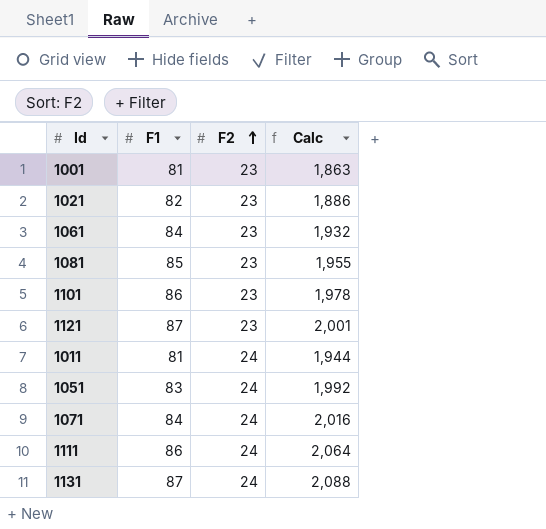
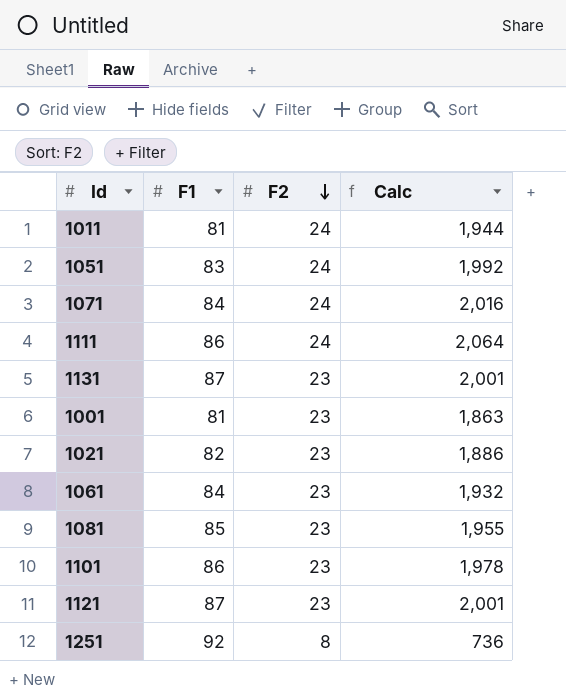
row order: F2 ascending -> F2 descending
1131 | F2: 24 -> 23
1131 | Calc: 2,088 -> 2,001
row 1251: none -> 92 | 8 | 736

